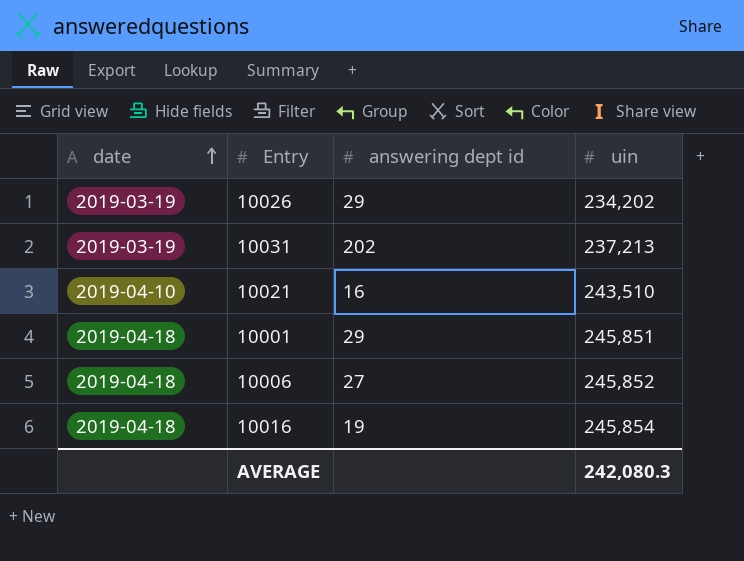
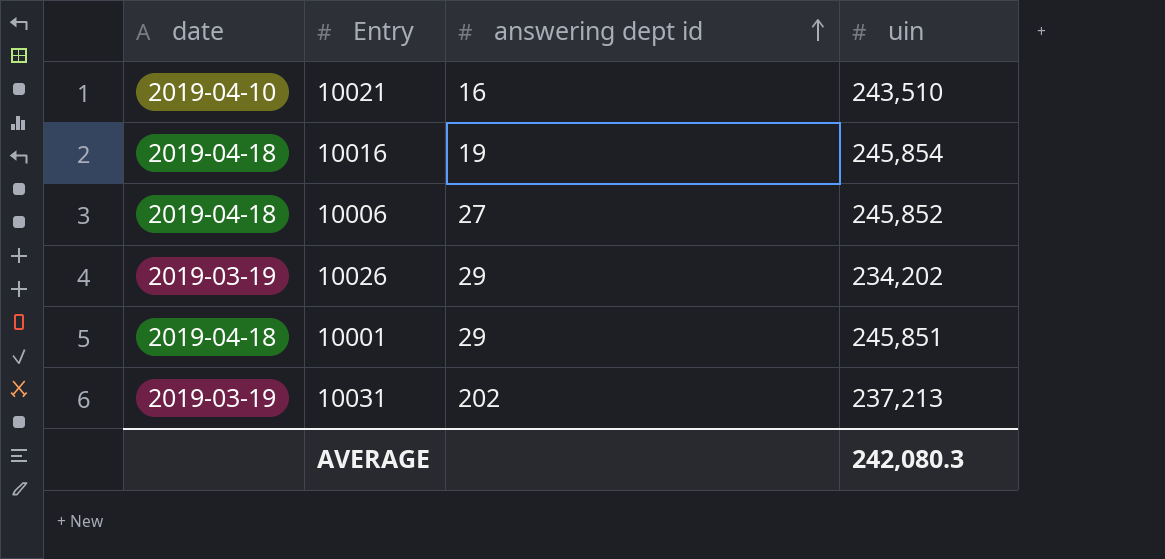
row order: date ascending -> answering dept id ascending

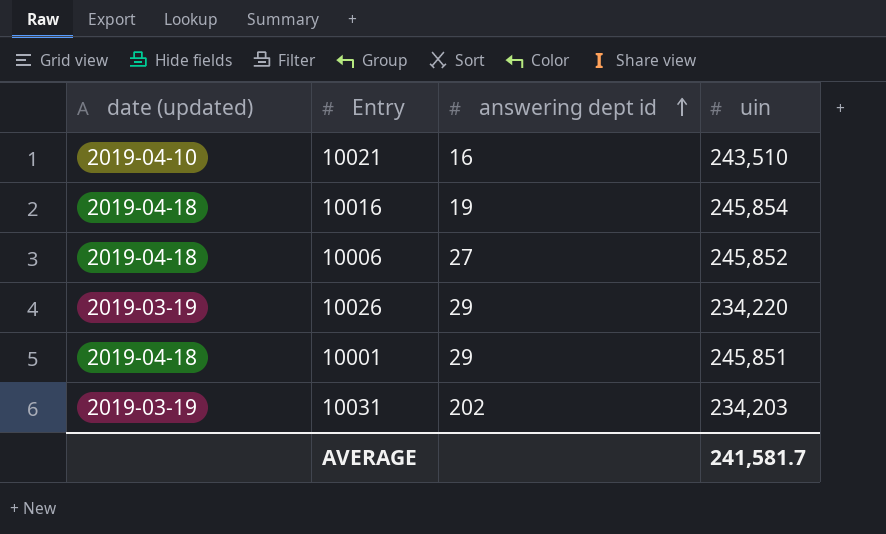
column name: date -> date (updated)
10026 | uin: 234,202 -> 234,220
10031 | uin: 237,213 -> 234,203
AVERAGE | uin: 242,080.3 -> 241,581.7

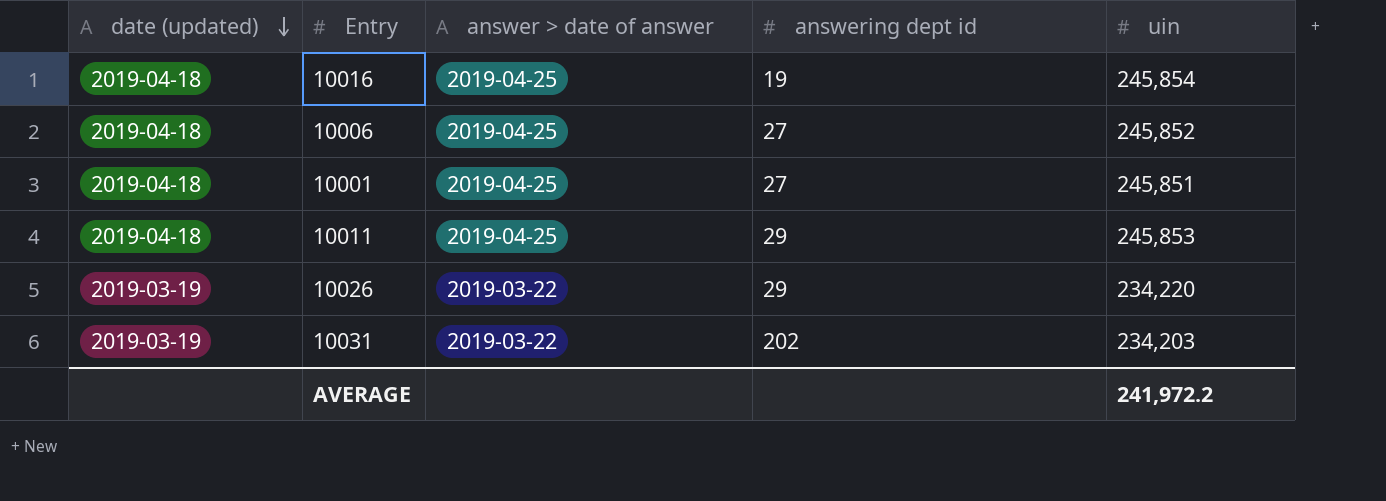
row order: answering dept id ascending -> date (updated) descending
column answer > date of answer | position: none -> 3
row 10021: 2019-04-10 | 16 | 243,510 -> none
10001 | answering dept id: 29 -> 27
row 10011: none -> 2019-04-18 | 2019-04-25 | 29 | 245,853
AVERAGE | uin: 241,581.7 -> 241,972.2

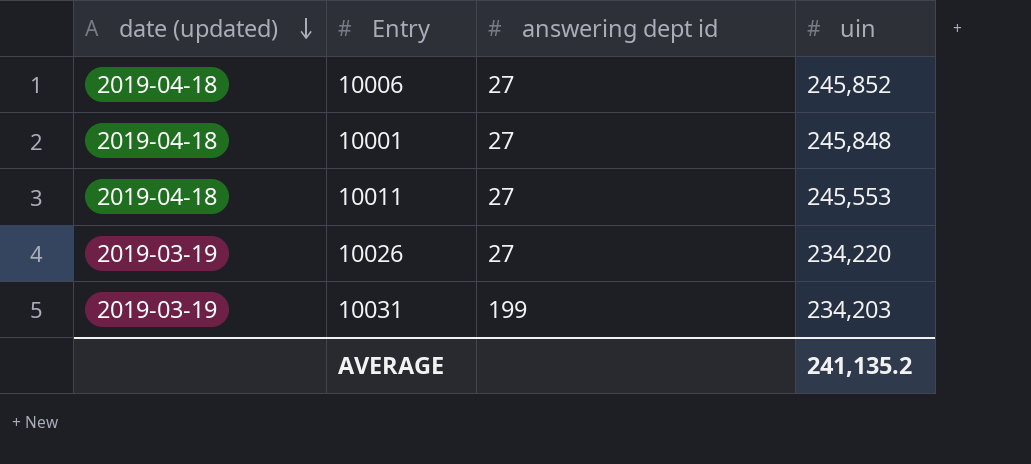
column answer > date of answer | position: 3 -> none
row 10016: 2019-04-18 | 2019-04-25 | 19 | 245,854 -> none
10001 | uin: 245,851 -> 245,848
10011 | answering dept id: 29 -> 27
10011 | uin: 245,853 -> 245,553
10026 | answering dept id: 29 -> 27
10031 | answering dept id: 202 -> 199
AVERAGE | uin: 241,972.2 -> 241,135.2

